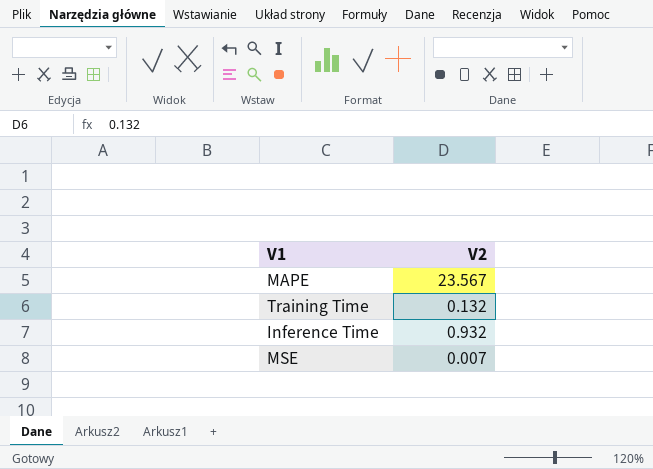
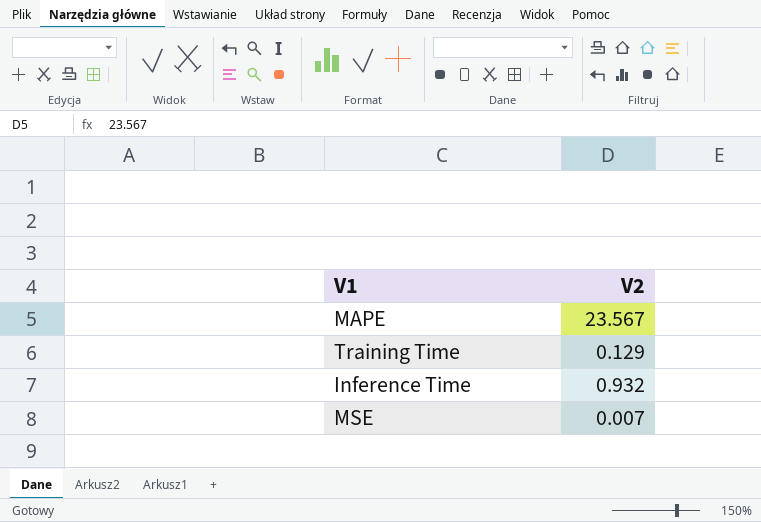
Training Time | V2: 0.132 -> 0.129

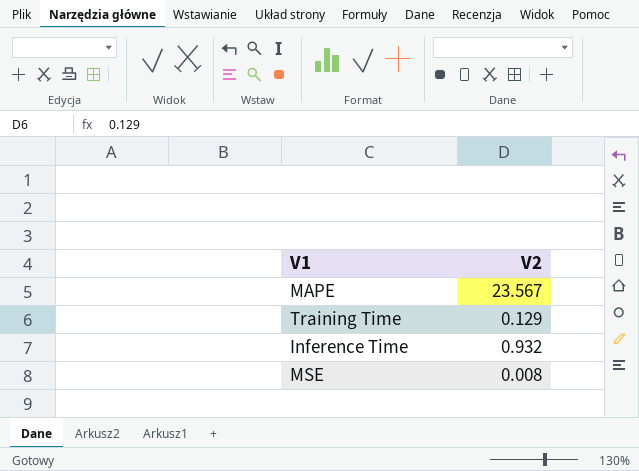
MSE | V2: 0.007 -> 0.008

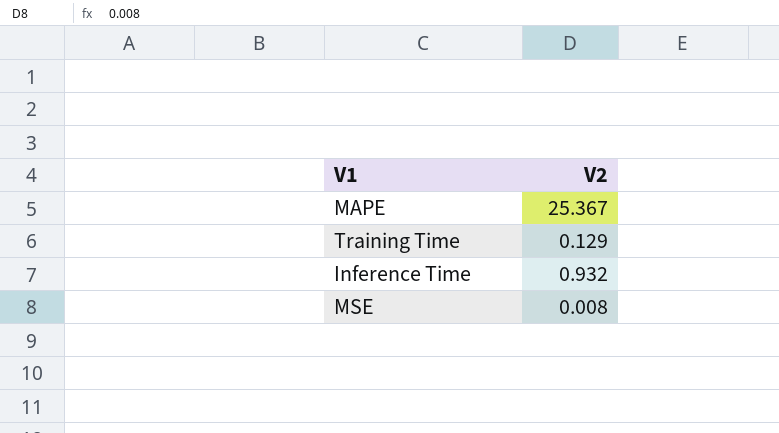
MAPE | V2: 23.567 -> 25.367

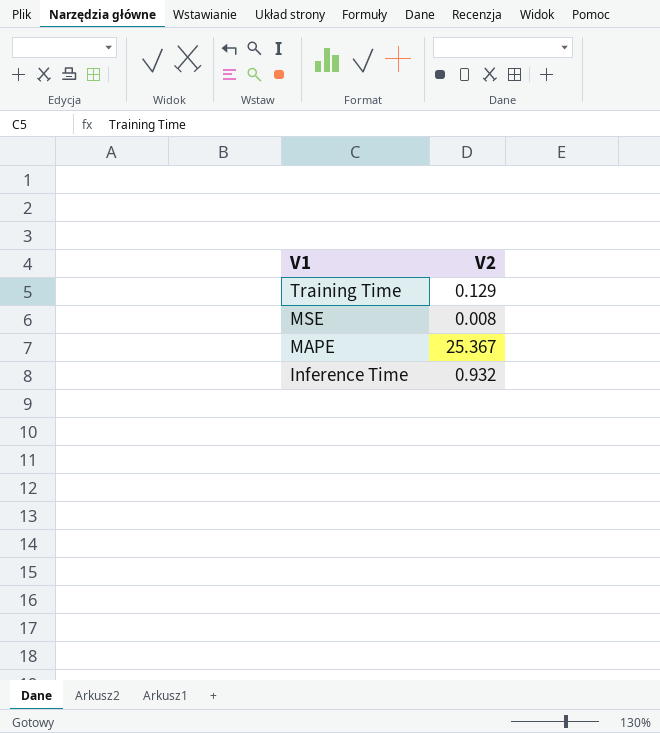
row order: none -> V1 descending

